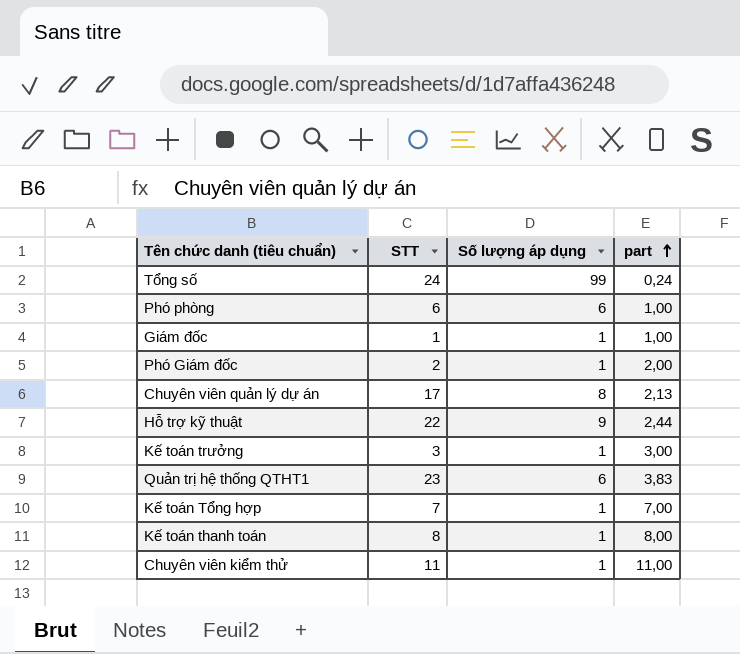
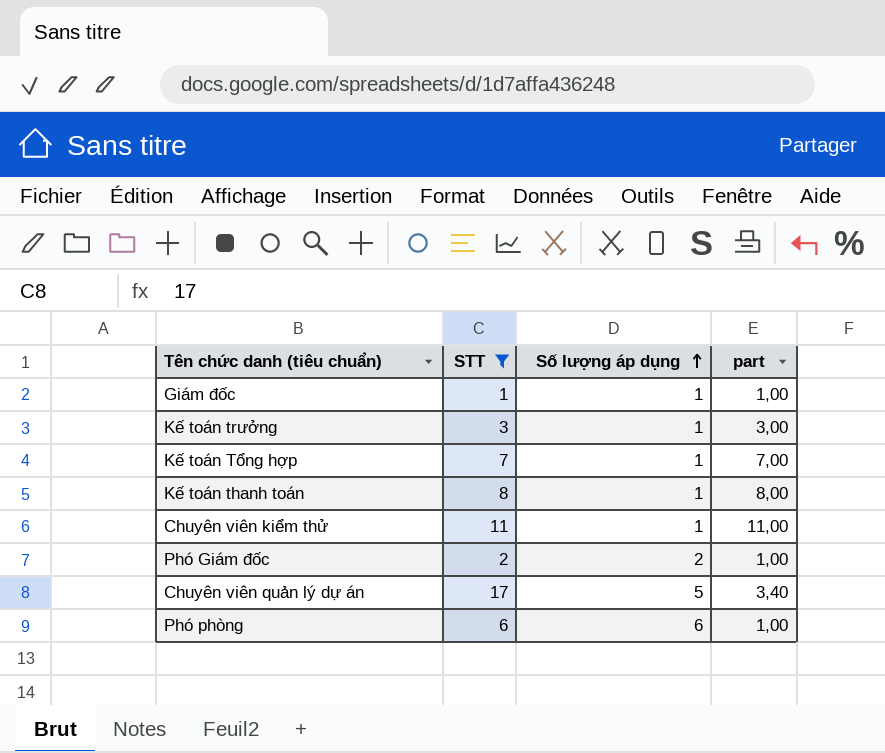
filter: none -> STT <= 17
row order: part ascending -> Số lượng áp dụng ascending
Phó Giám đốc | Số lượng áp dụng: 1 -> 2
Phó Giám đốc | part: 2,00 -> 1,00
Chuyên viên quản lý dự án | Số lượng áp dụng: 8 -> 5
Chuyên viên quản lý dự án | part: 2,13 -> 3,40

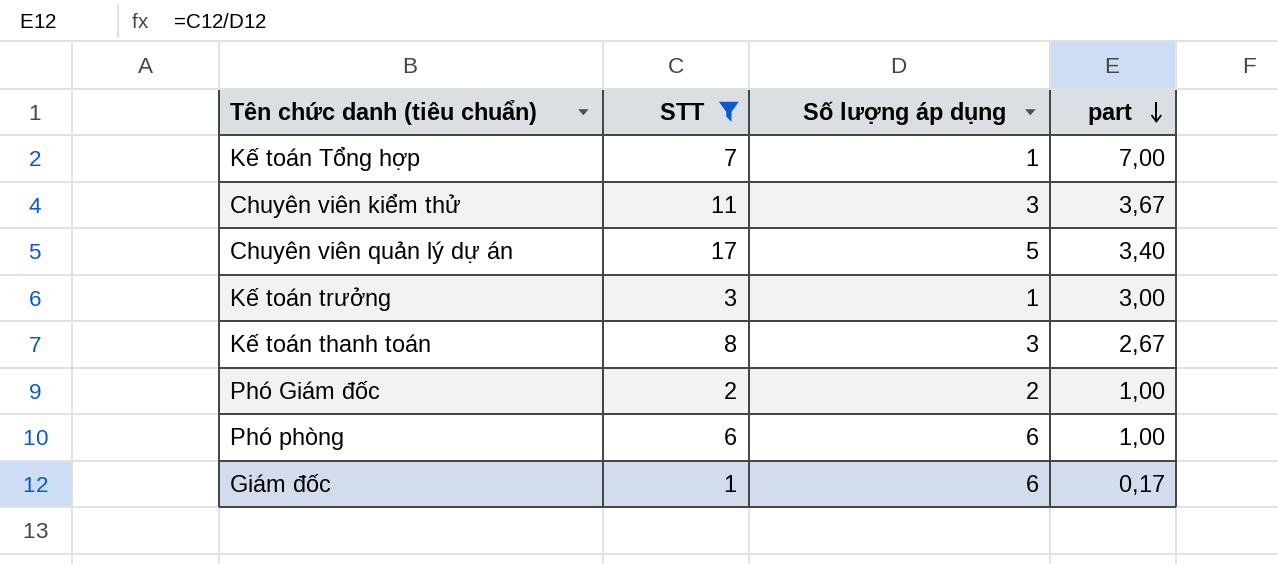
row order: Số lượng áp dụng ascending -> part descending
Chuyên viên kiểm thử | Số lượng áp dụng: 1 -> 3
Chuyên viên kiểm thử | part: 11,00 -> 3,67
Kế toán thanh toán | Số lượng áp dụng: 1 -> 3
Kế toán thanh toán | part: 8,00 -> 2,67
Giám đốc | Số lượng áp dụng: 1 -> 6
Giám đốc | part: 1,00 -> 0,17

